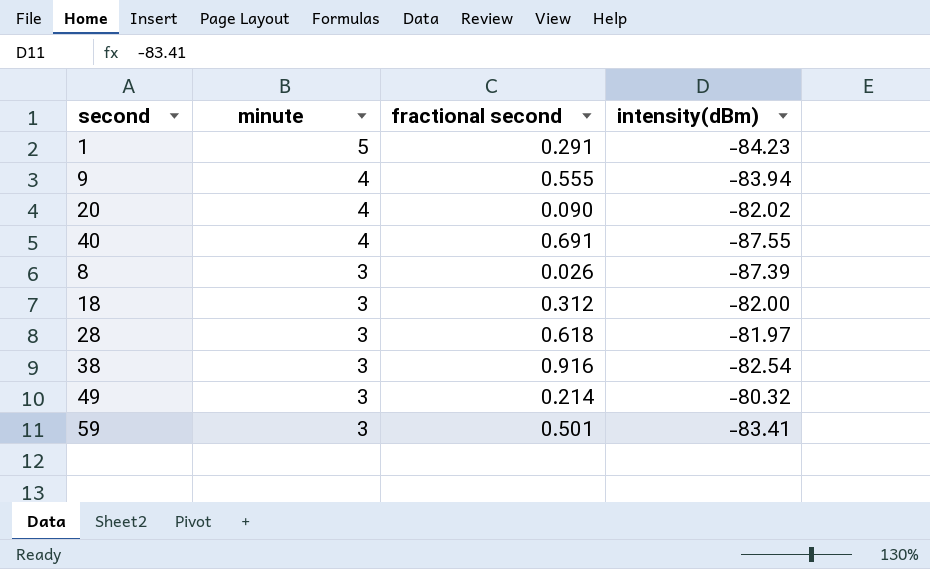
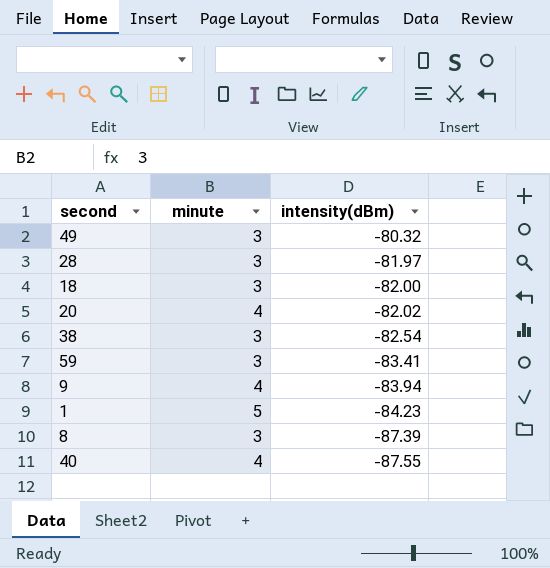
row order: minute descending -> intensity(dBm) descending
column fractional second | position: 3 -> none

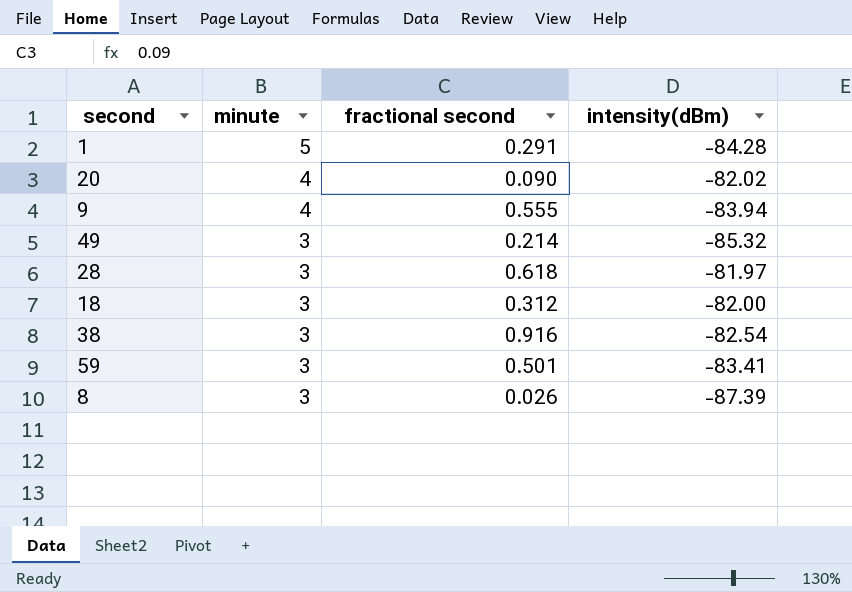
row order: intensity(dBm) descending -> minute descending
column fractional second | position: none -> 3
row 40: 4 | -87.55 -> none
1 | intensity(dBm): -84.23 -> -84.28
49 | intensity(dBm): -80.32 -> -85.32

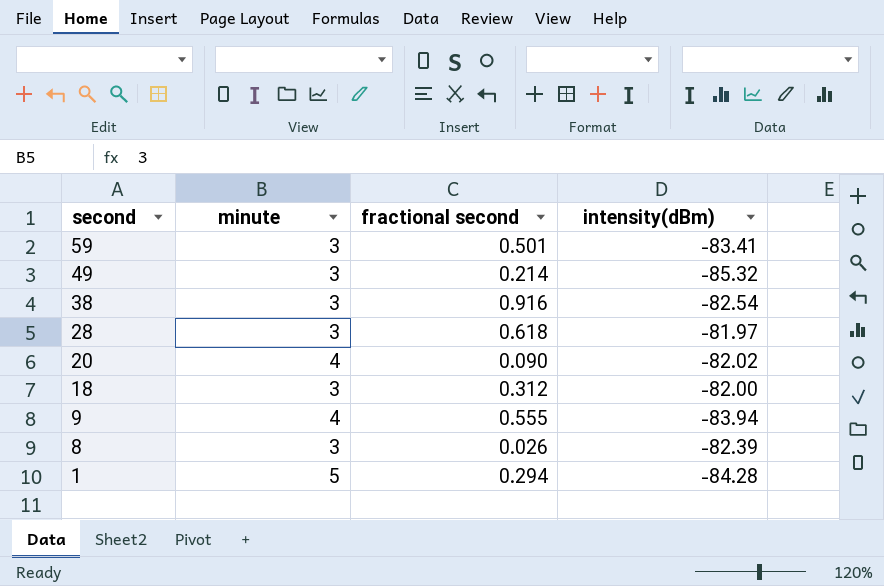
row order: minute descending -> second descending
8 | intensity(dBm): -87.39 -> -82.39
1 | fractional second: 0.291 -> 0.294

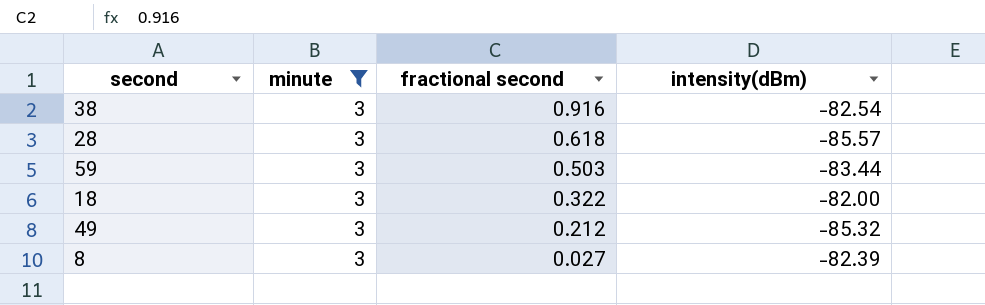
filter: none -> minute = 3
row order: second descending -> fractional second descending
28 | intensity(dBm): -81.97 -> -85.57
59 | fractional second: 0.501 -> 0.503
59 | intensity(dBm): -83.41 -> -83.44
18 | fractional second: 0.312 -> 0.322
49 | fractional second: 0.214 -> 0.212
8 | fractional second: 0.026 -> 0.027

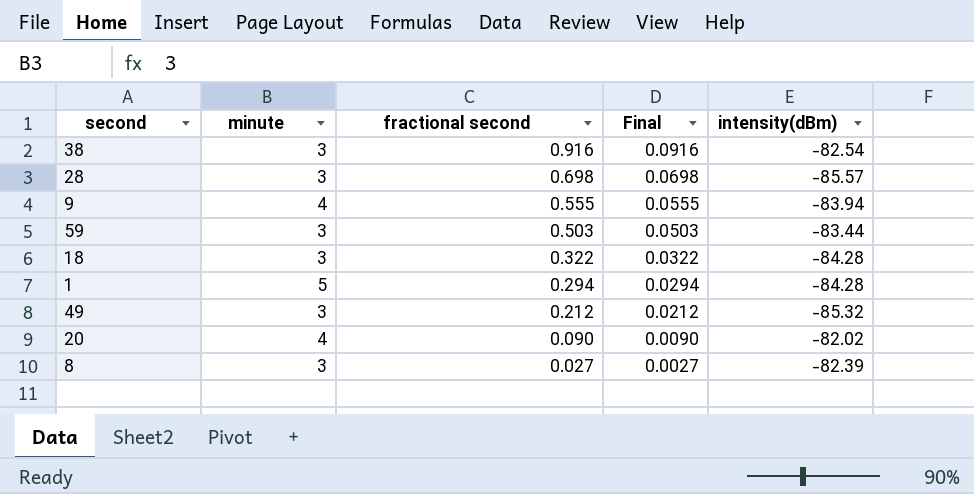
filter: minute = 3 -> none
column Final | formula: none -> [fractional second] * 0.1
28 | fractional second: 0.618 -> 0.698
18 | intensity(dBm): -82.00 -> -84.28

